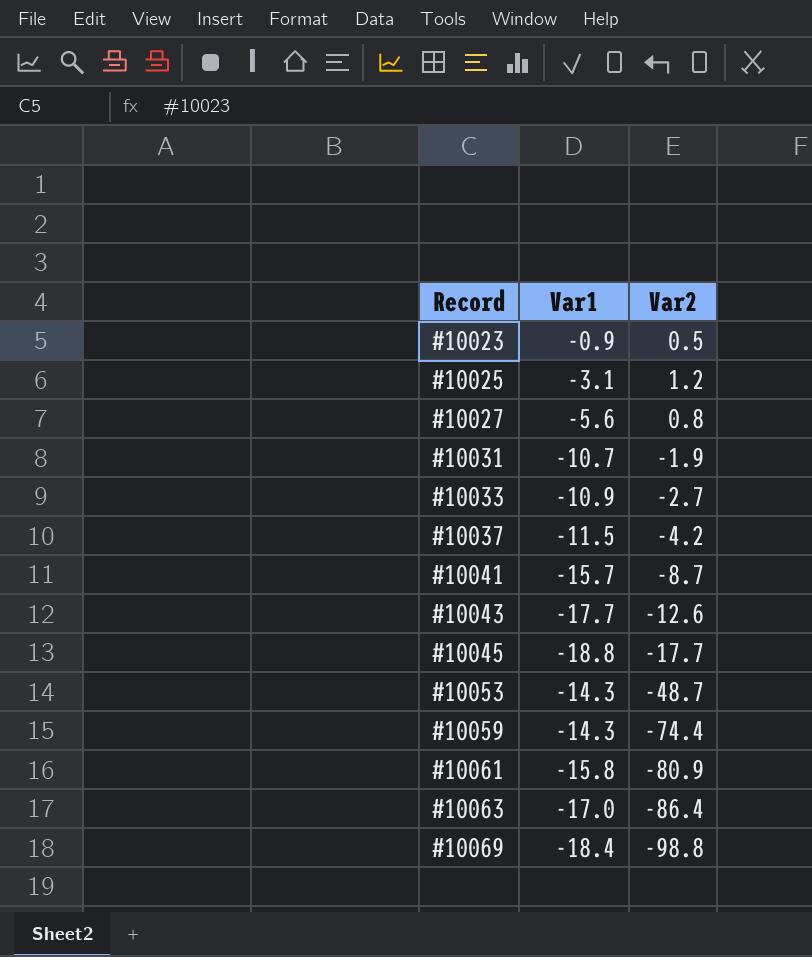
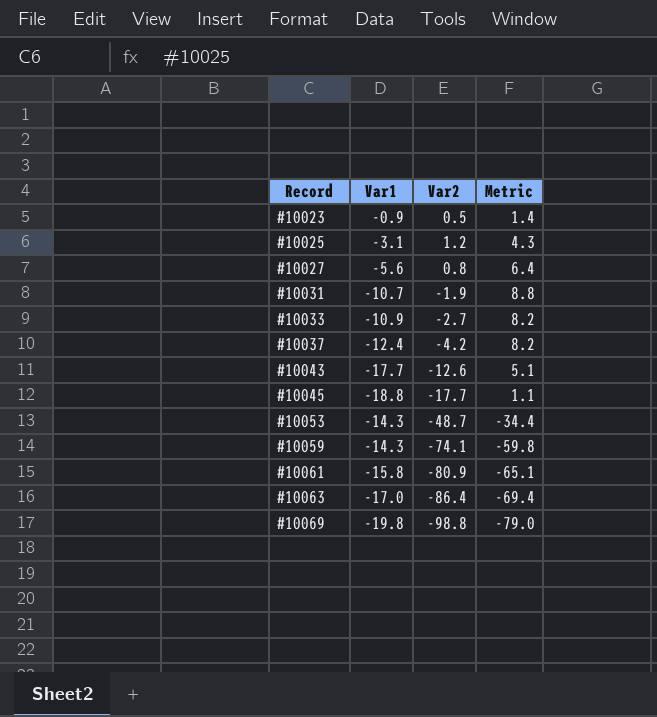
column Metric | formula: none -> [Var2] - [Var1]
row #10041: -15.7 | -8.7 -> none
#10037 | Var1: -11.5 -> -12.4
#10059 | Var2: -74.4 -> -74.1
#10069 | Var1: -18.4 -> -19.8

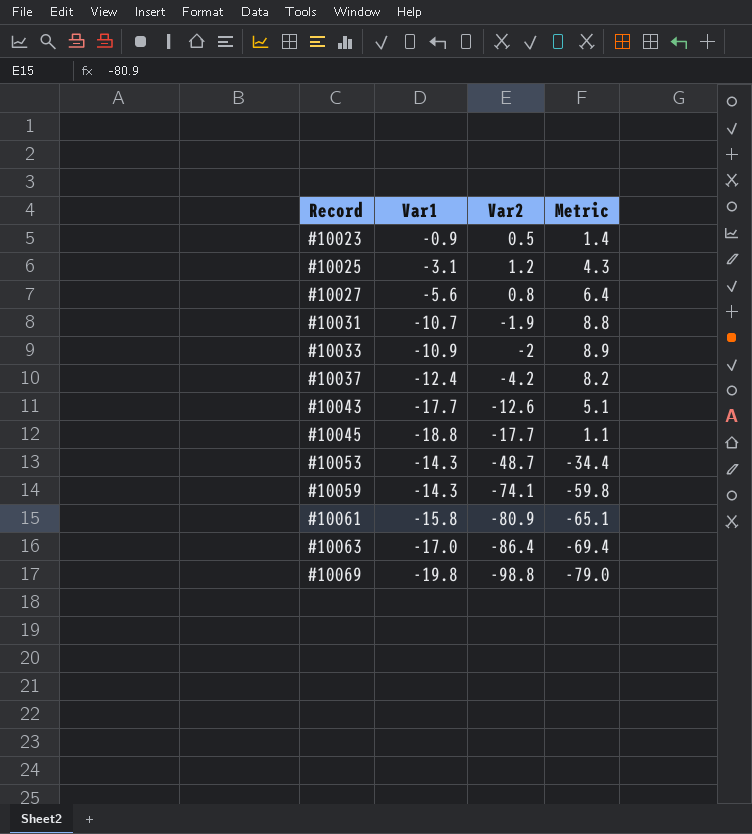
#10033 | Var2: -2.7 -> -2
#10033 | Metric: 8.2 -> 8.9

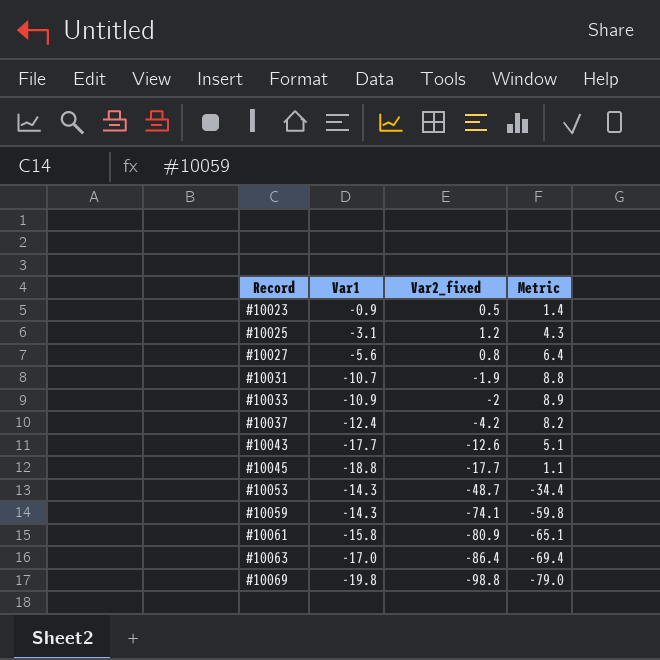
column name: Var2 -> Var2_fixed

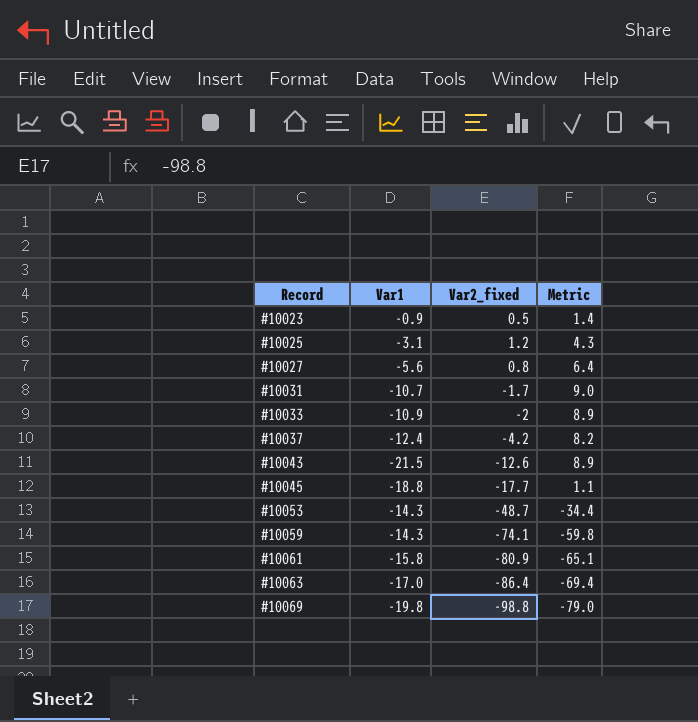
#10031 | Var2_fixed: -1.9 -> -1.7
#10031 | Metric: 8.8 -> 9.0
#10043 | Var1: -17.7 -> -21.5
#10043 | Metric: 5.1 -> 8.9

